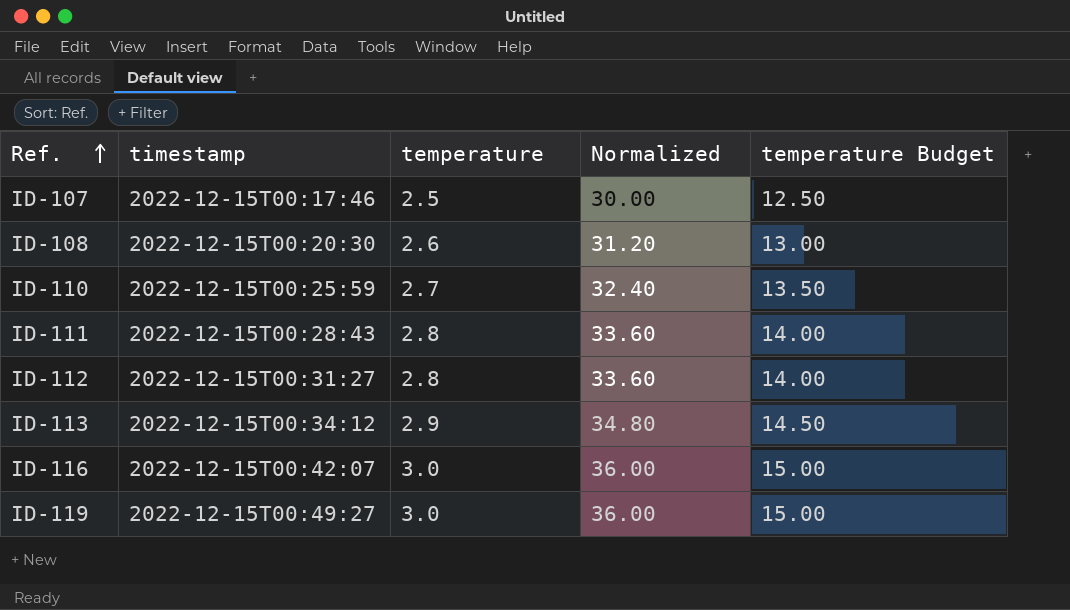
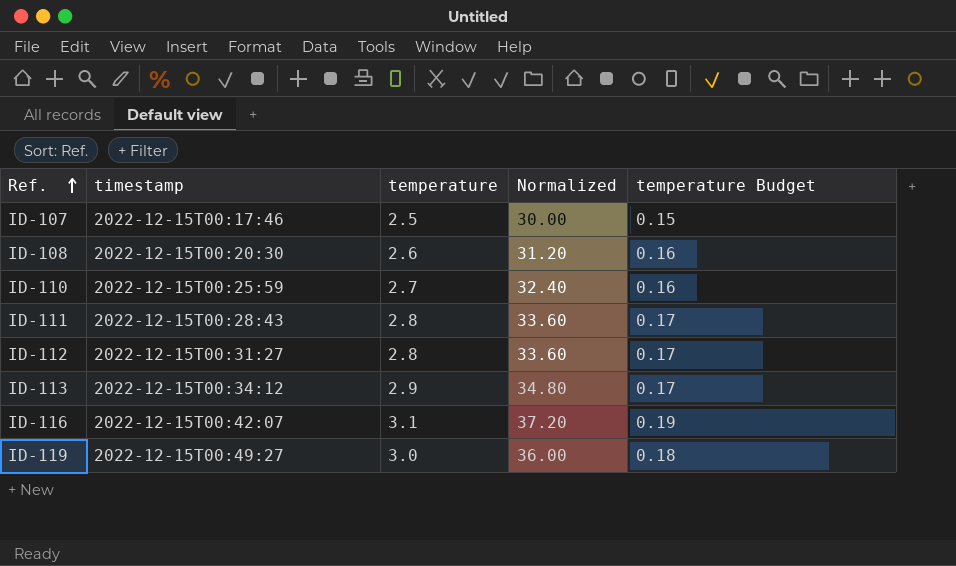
column temperature Budget | formula: [temperature] * 5 -> [temperature] * 0.06
ID-116 | temperature: 3.0 -> 3.1
ID-116 | Normalized: 36.00 -> 37.20

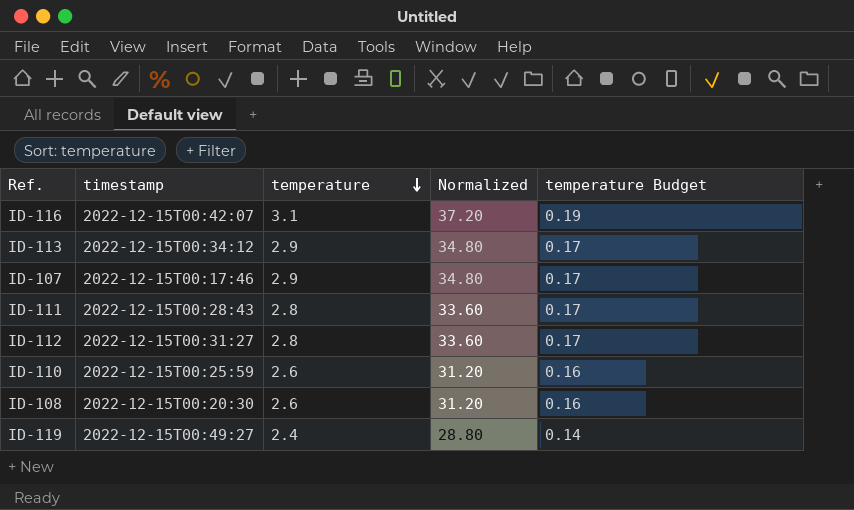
row order: Ref. ascending -> temperature descending
ID-107 | temperature: 2.5 -> 2.9
ID-107 | Normalized: 30.00 -> 34.80
ID-107 | temperature Budget: 0.15 -> 0.17
ID-110 | temperature: 2.7 -> 2.6
ID-110 | Normalized: 32.40 -> 31.20
ID-119 | temperature: 3.0 -> 2.4
ID-119 | Normalized: 36.00 -> 28.80
ID-119 | temperature Budget: 0.18 -> 0.14

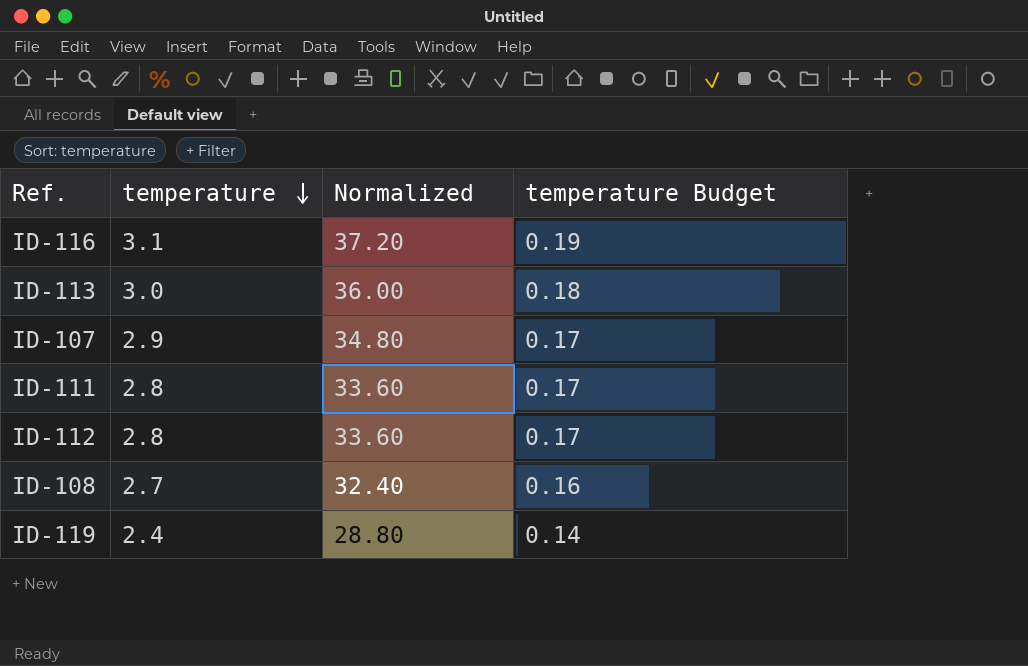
column timestamp | position: 2 -> none
row ID-110: 2022-12-15T00:25:59 | 2.6 | 31.20 | 0.16 -> none
ID-113 | temperature: 2.9 -> 3.0
ID-113 | Normalized: 34.80 -> 36.00
ID-113 | temperature Budget: 0.17 -> 0.18
ID-108 | temperature: 2.6 -> 2.7
ID-108 | Normalized: 31.20 -> 32.40

